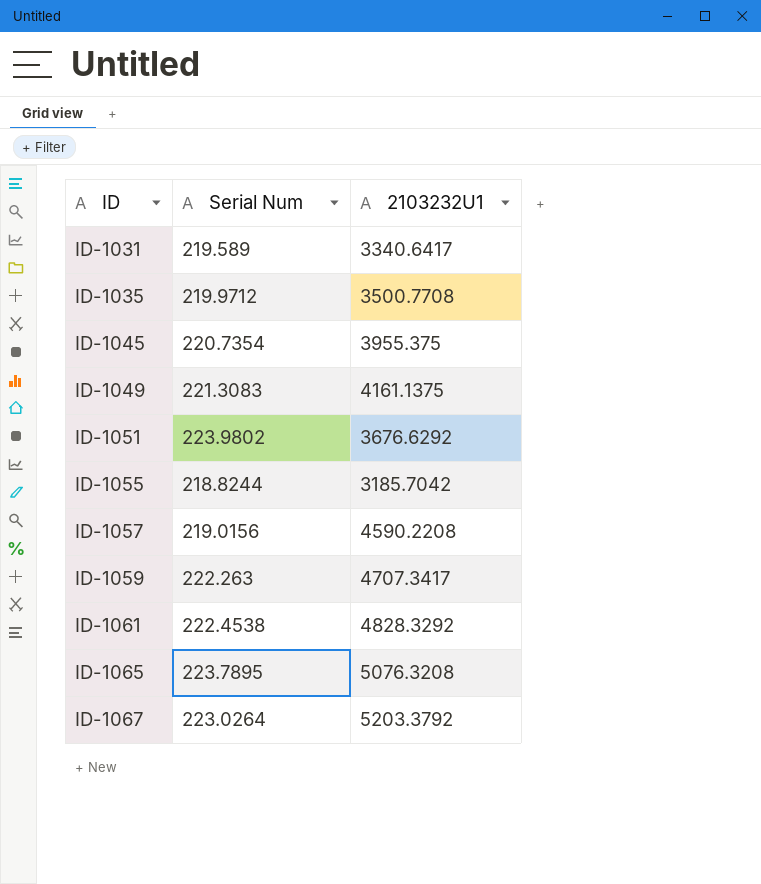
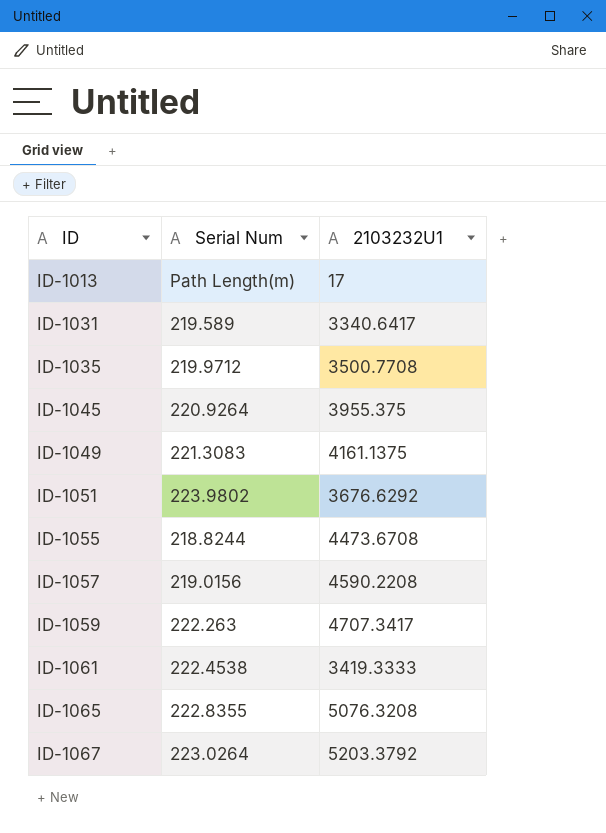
row ID-1013: none -> Path Length(m) | 17
ID-1045 | Serial Num: 220.7354 -> 220.9264
ID-1055 | 2103232U1: 3185.7042 -> 4473.6708
ID-1061 | 2103232U1: 4828.3292 -> 3419.3333
ID-1065 | Serial Num: 223.7895 -> 222.8355

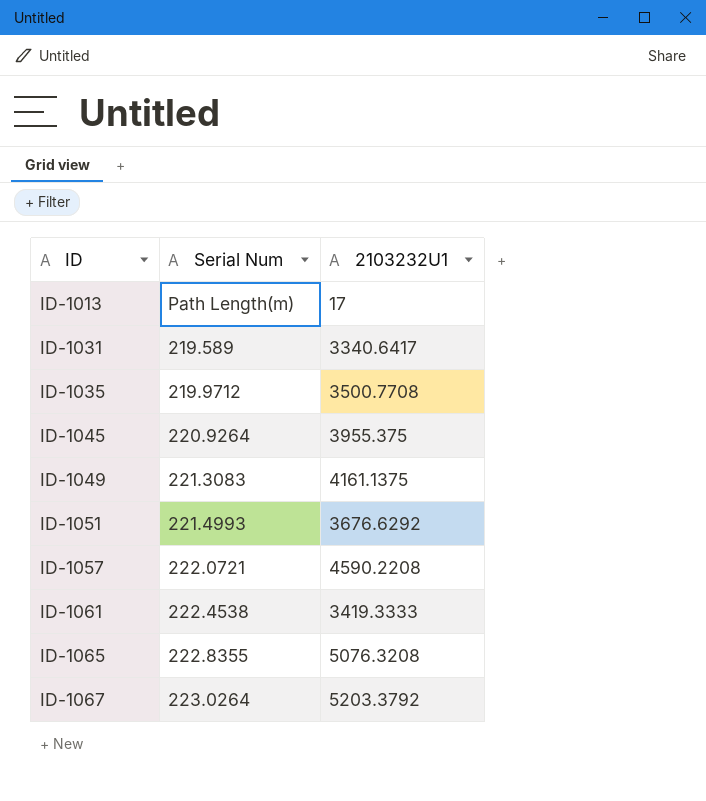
row ID-1055: 218.8244 | 4473.6708 -> none
row ID-1059: 222.263 | 4707.3417 -> none
ID-1051 | Serial Num: 223.9802 -> 221.4993
ID-1057 | Serial Num: 219.0156 -> 222.0721

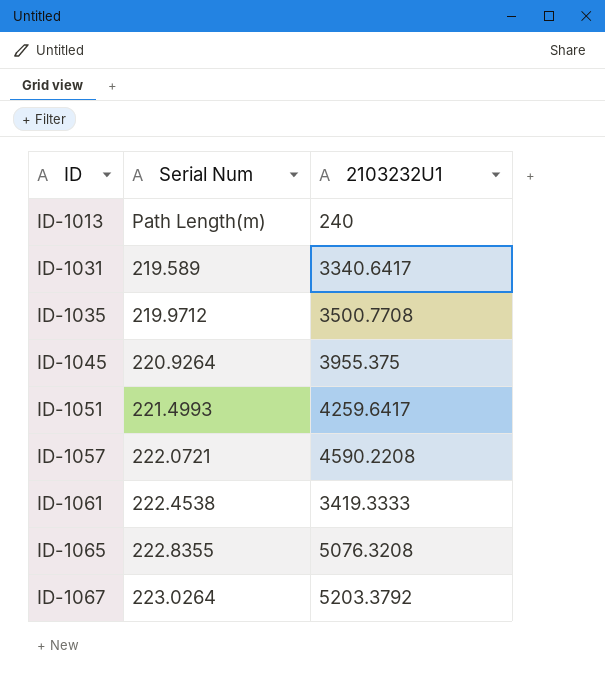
row ID-1049: 221.3083 | 4161.1375 -> none
ID-1013 | 2103232U1: 17 -> 240
ID-1051 | 2103232U1: 3676.6292 -> 4259.6417

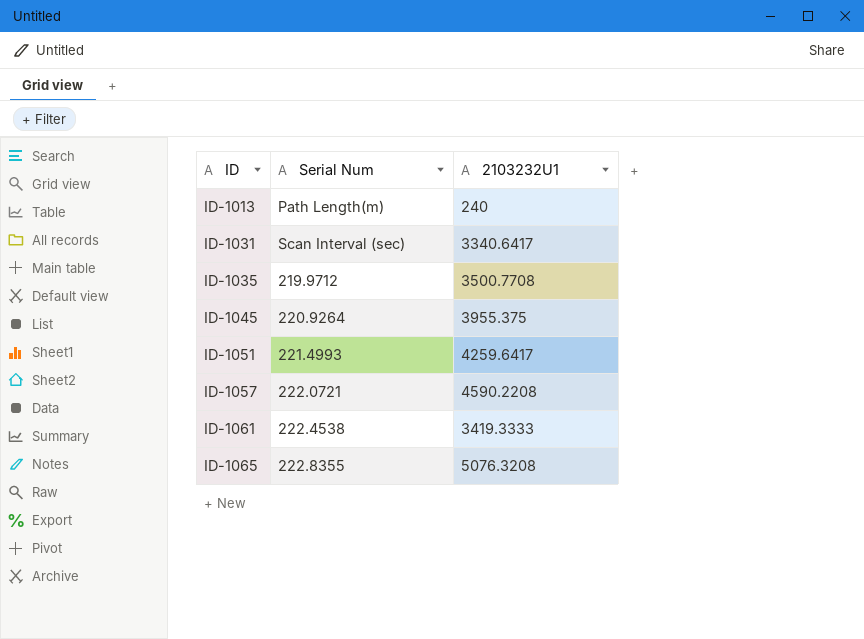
row ID-1067: 223.0264 | 5203.3792 -> none
ID-1031 | Serial Num: 219.589 -> Scan Interval (sec)

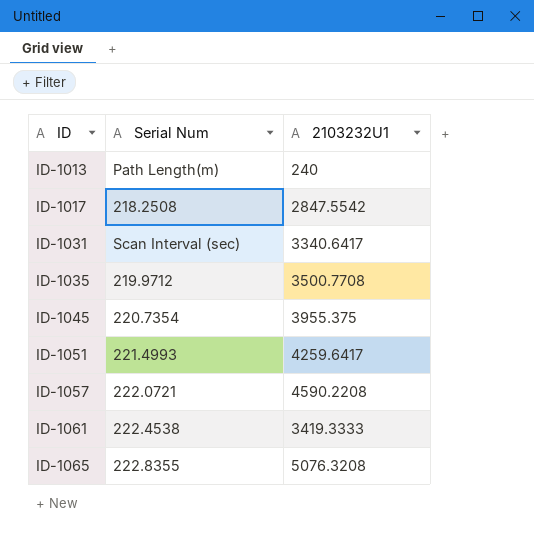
row ID-1017: none -> 218.2508 | 2847.5542
ID-1045 | Serial Num: 220.9264 -> 220.7354

